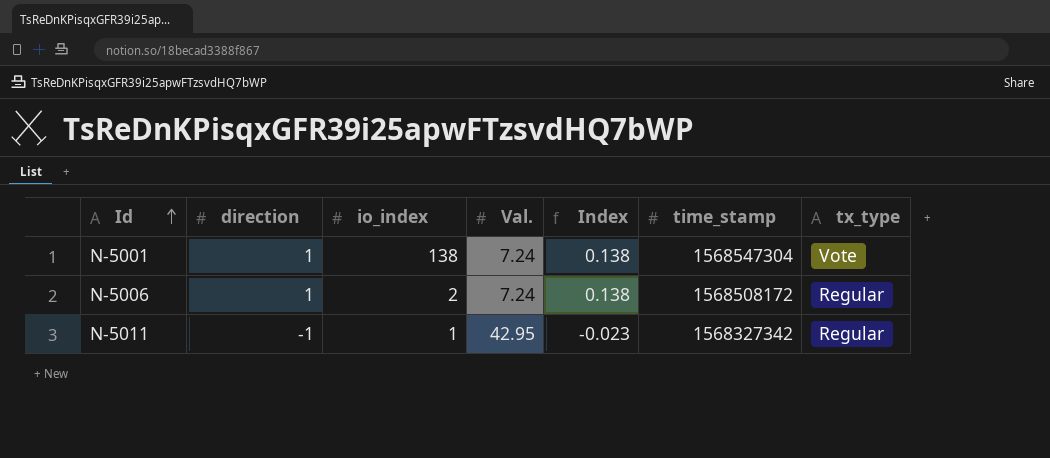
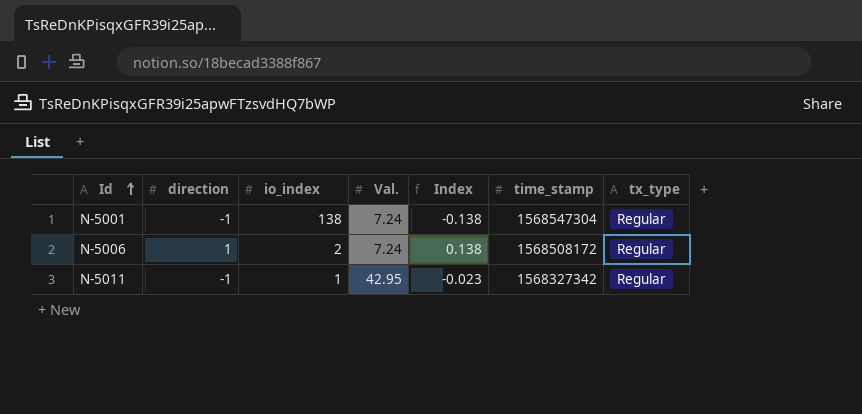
N-5001 | direction: 1 -> -1
N-5001 | Index: 0.138 -> -0.138
N-5001 | tx_type: Vote -> Regular

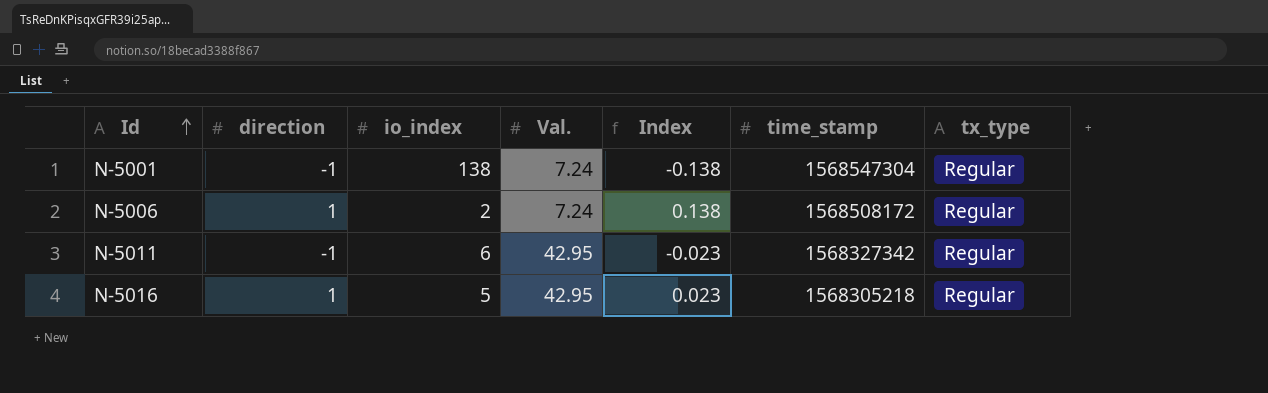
N-5011 | io_index: 1 -> 6
row N-5016: none -> 1 | 5 | 42.95 | 0.023 | 1568305218 | Regular

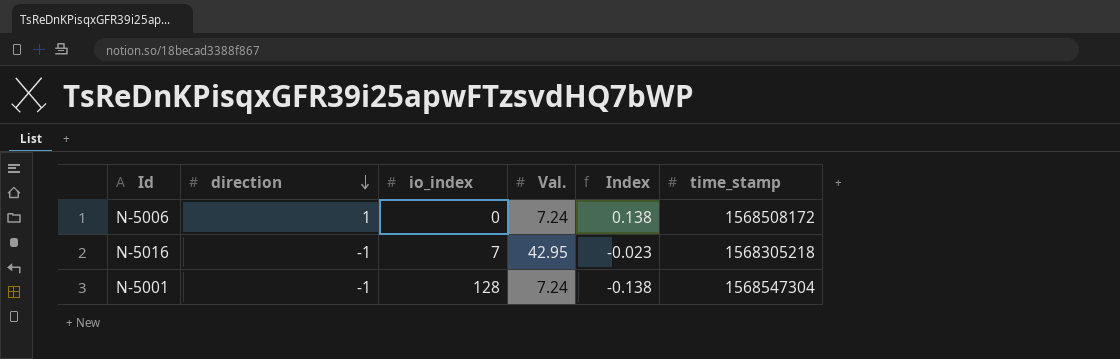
row order: Id ascending -> direction descending
column tx_type | position: 7 -> none
row N-5011: -1 | 6 | 42.95 | -0.023 | 1568327342 | Regular -> none
N-5006 | io_index: 2 -> 0
N-5016 | direction: 1 -> -1
N-5016 | io_index: 5 -> 7
N-5016 | Index: 0.023 -> -0.023
N-5001 | io_index: 138 -> 128

